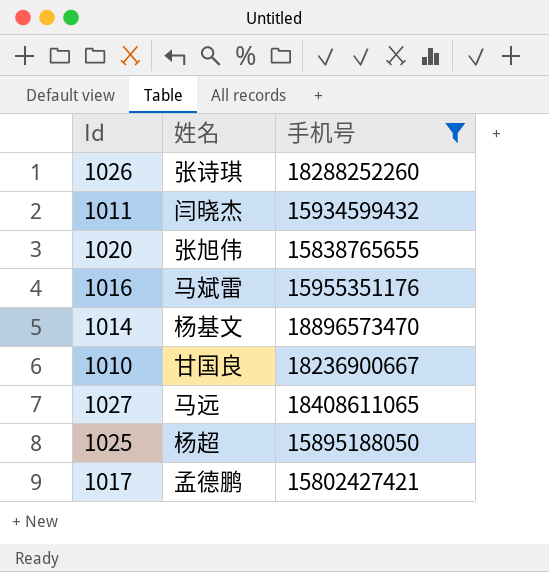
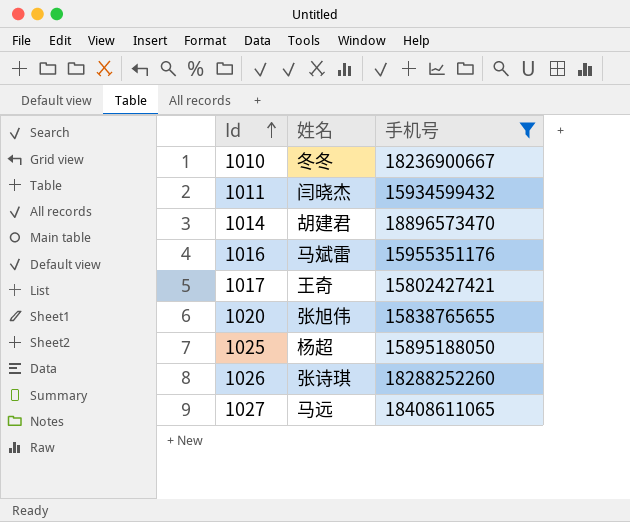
row order: none -> Id ascending
1010 | 姓名: 甘国良 -> 冬冬
1014 | 姓名: 杨基文 -> 胡建君
1017 | 姓名: 孟德鹏 -> 王奇

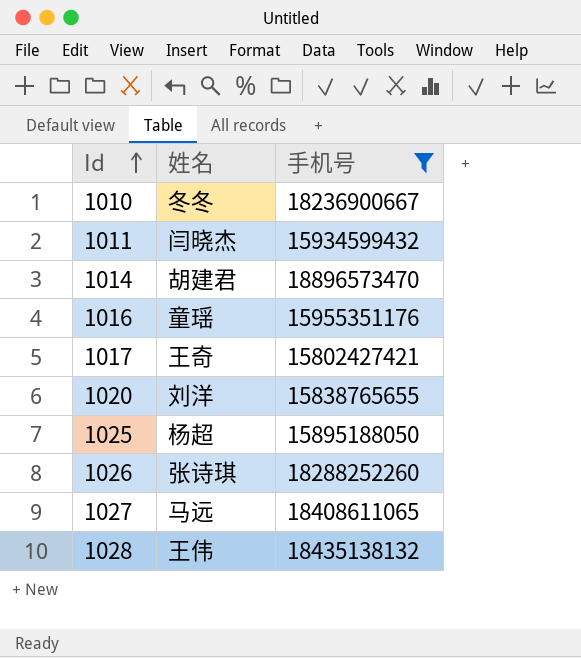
1016 | 姓名: 马斌雷 -> 童瑶
1020 | 姓名: 张旭伟 -> 刘洋
row 1028: none -> 王伟 | 18435138132

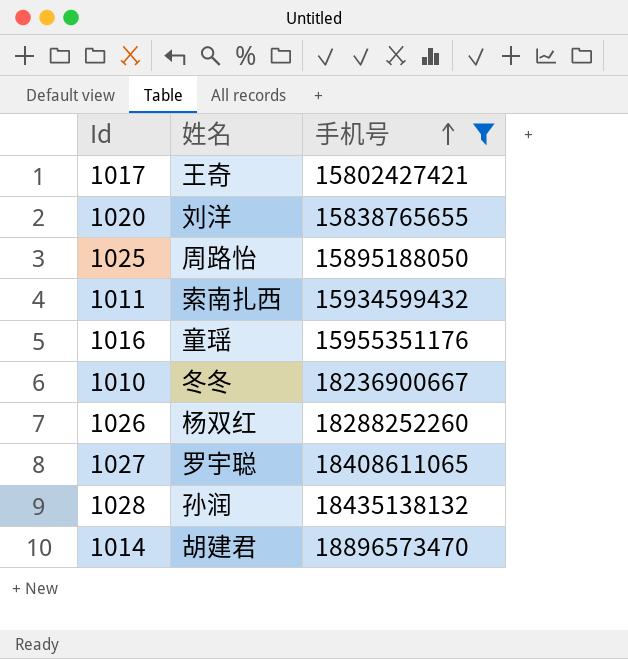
row order: Id ascending -> 手机号 ascending
1025 | 姓名: 杨超 -> 周路怡
1011 | 姓名: 闫晓杰 -> 索南扎西
1026 | 姓名: 张诗琪 -> 杨双红
1027 | 姓名: 马远 -> 罗宇聪
1028 | 姓名: 王伟 -> 孙润

